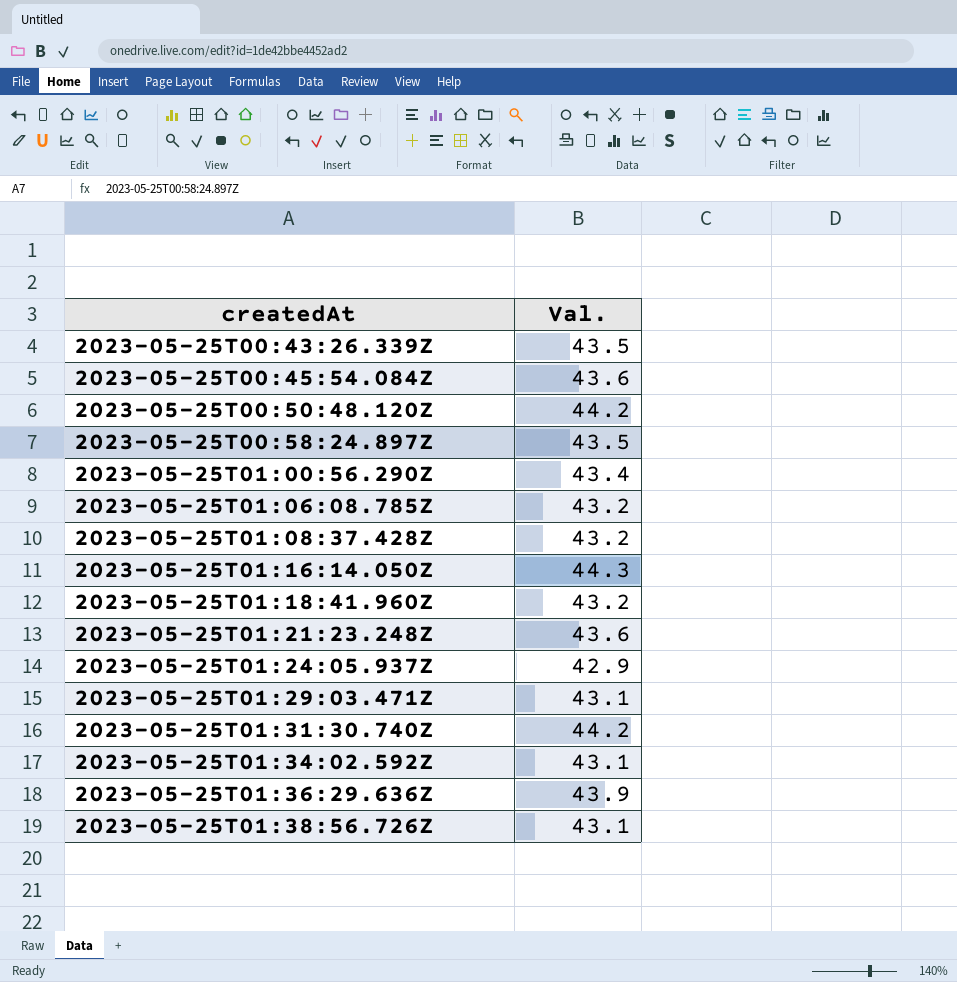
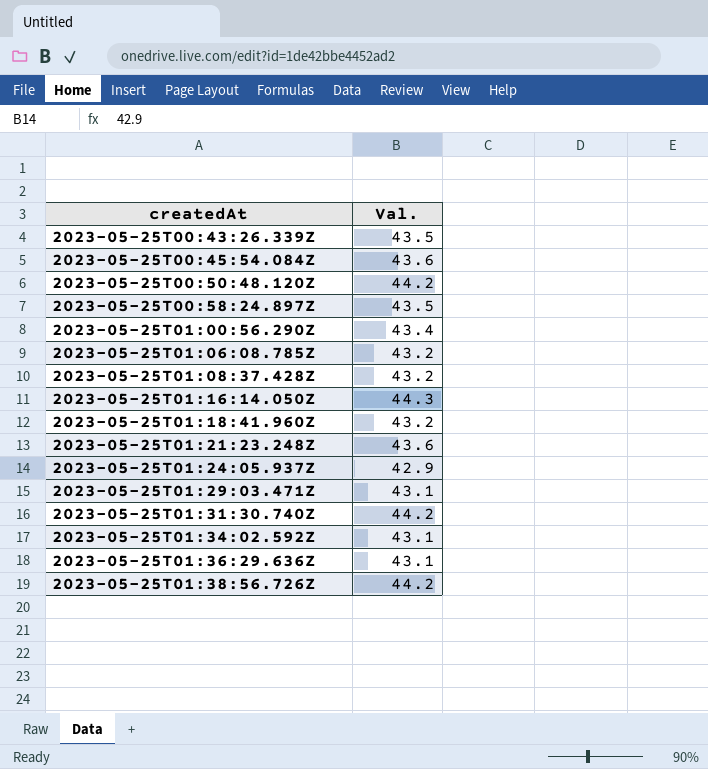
2023-05-25T01:36:29.636Z | Val.: 43.9 -> 43.1
2023-05-25T01:38:56.726Z | Val.: 43.1 -> 44.2

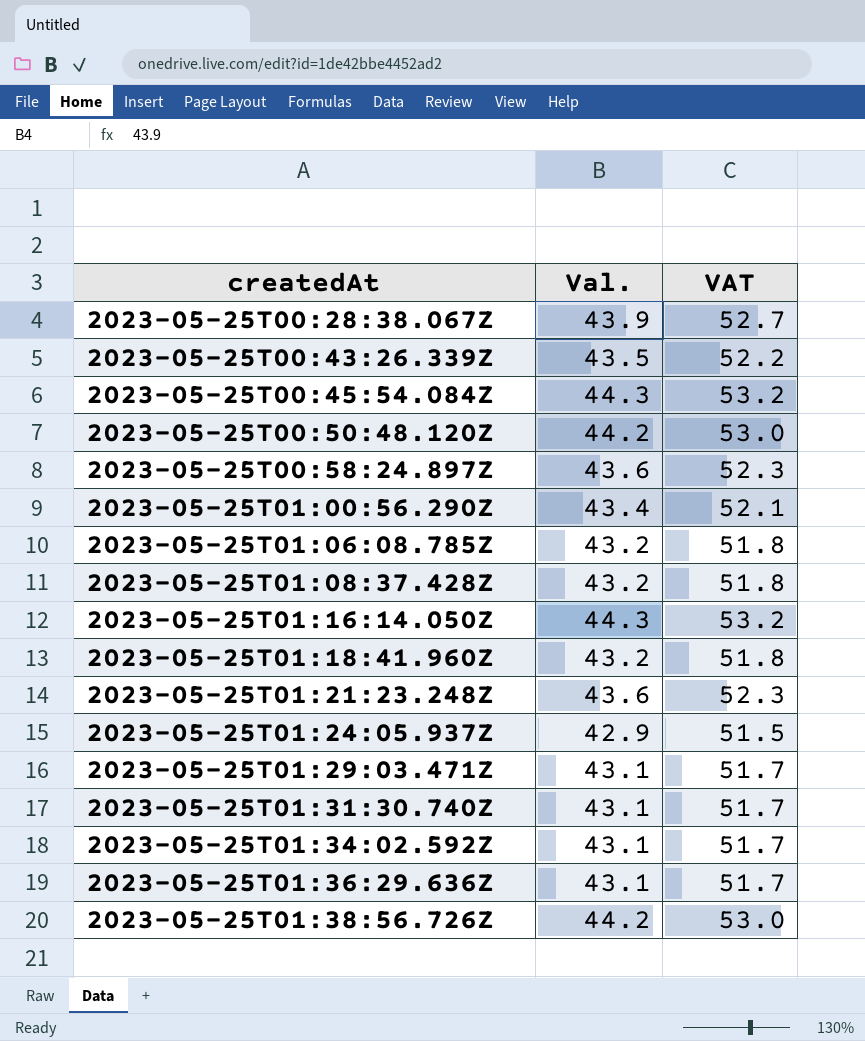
column VAT | formula: none -> [Val.] * 1.2
row 2023-05-25T00:28:38.067Z: none -> 43.9 | 52.7
2023-05-25T00:45:54.084Z | Val.: 43.6 -> 44.3
2023-05-25T00:58:24.897Z | Val.: 43.5 -> 43.6
2023-05-25T01:31:30.740Z | Val.: 44.2 -> 43.1

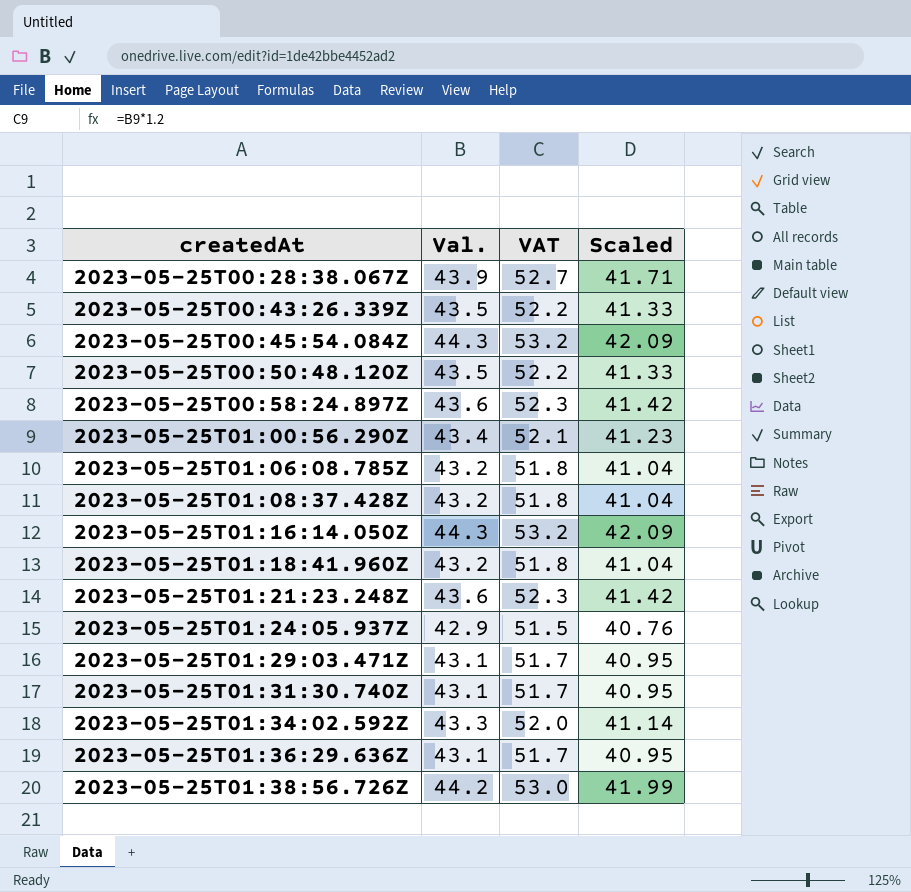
column Scaled | formula: none -> [Val.] * 0.95
2023-05-25T00:50:48.120Z | Val.: 44.2 -> 43.5
2023-05-25T00:50:48.120Z | VAT: 53.0 -> 52.2
2023-05-25T01:34:02.592Z | Val.: 43.1 -> 43.3
2023-05-25T01:34:02.592Z | VAT: 51.7 -> 52.0

